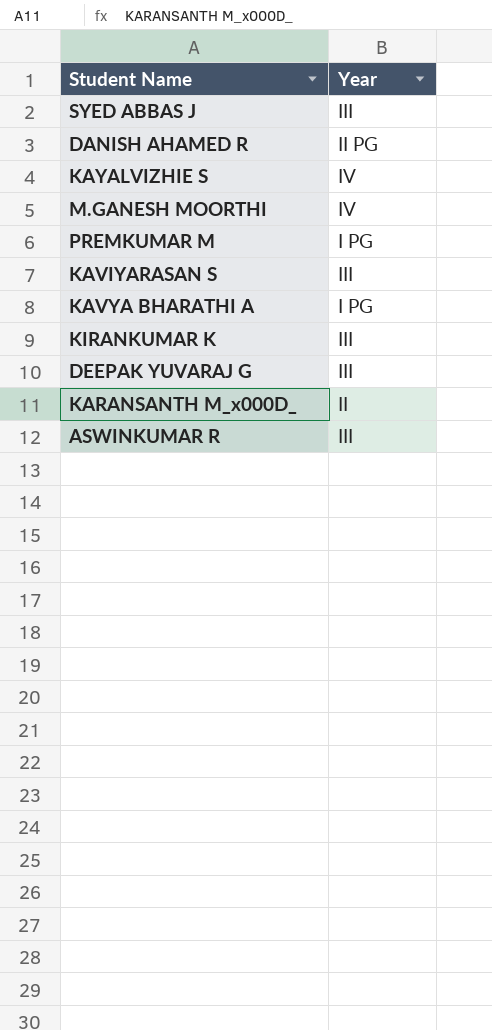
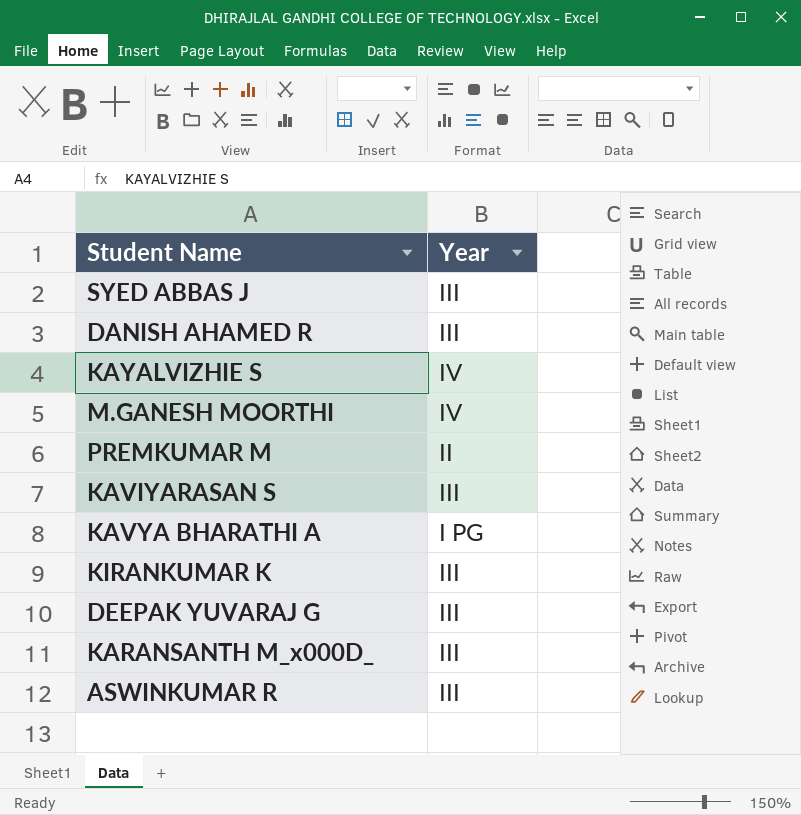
DANISH AHAMED R | Year: II PG -> III
PREMKUMAR M | Year: I PG -> II
KARANSANTH M_x000D_ | Year: II -> III

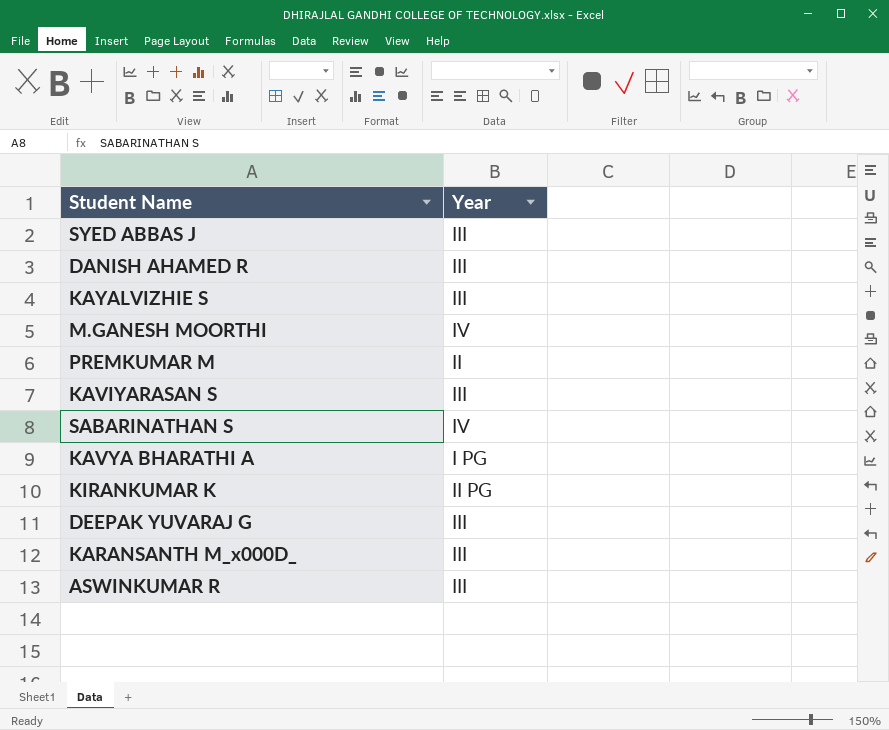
KAYALVIZHIE S | Year: IV -> III
row SABARINATHAN S: none -> IV
KIRANKUMAR K | Year: III -> II PG

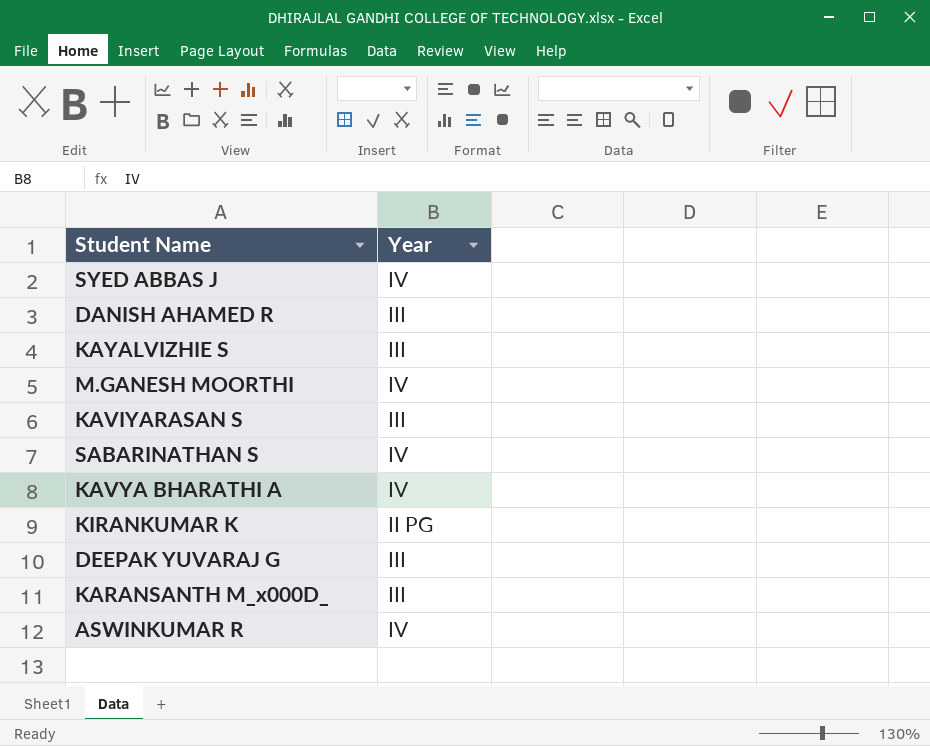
row PREMKUMAR M: II -> none
SYED ABBAS J | Year: III -> IV
KAVYA BHARATHI A | Year: I PG -> IV
ASWINKUMAR R | Year: III -> IV

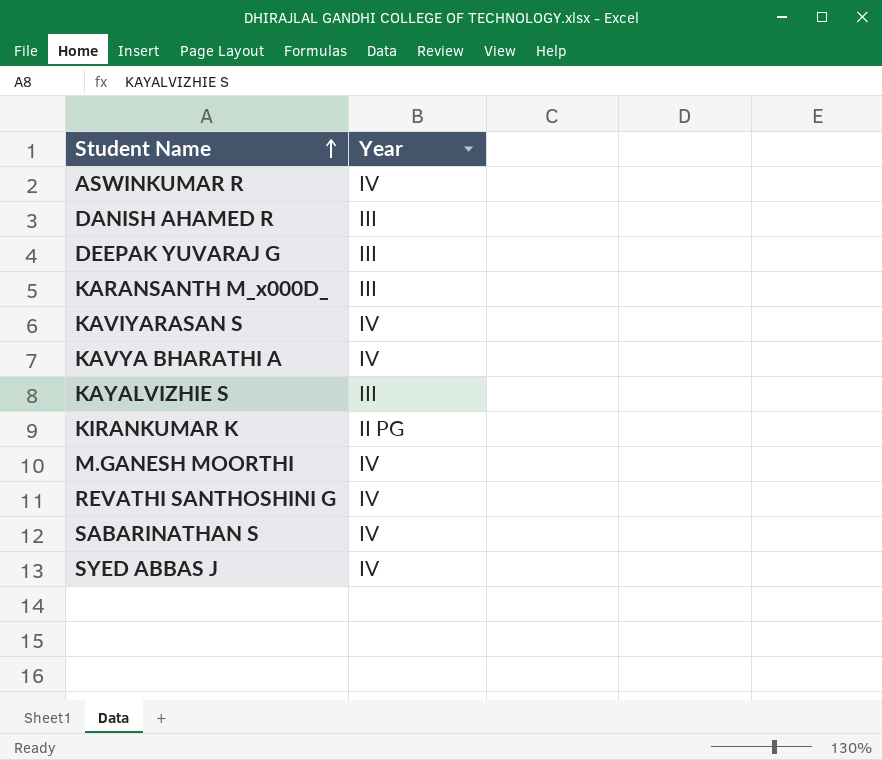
row order: none -> Student Name ascending
KAVIYARASAN S | Year: III -> IV
row REVATHI SANTHOSHINI G: none -> IV

